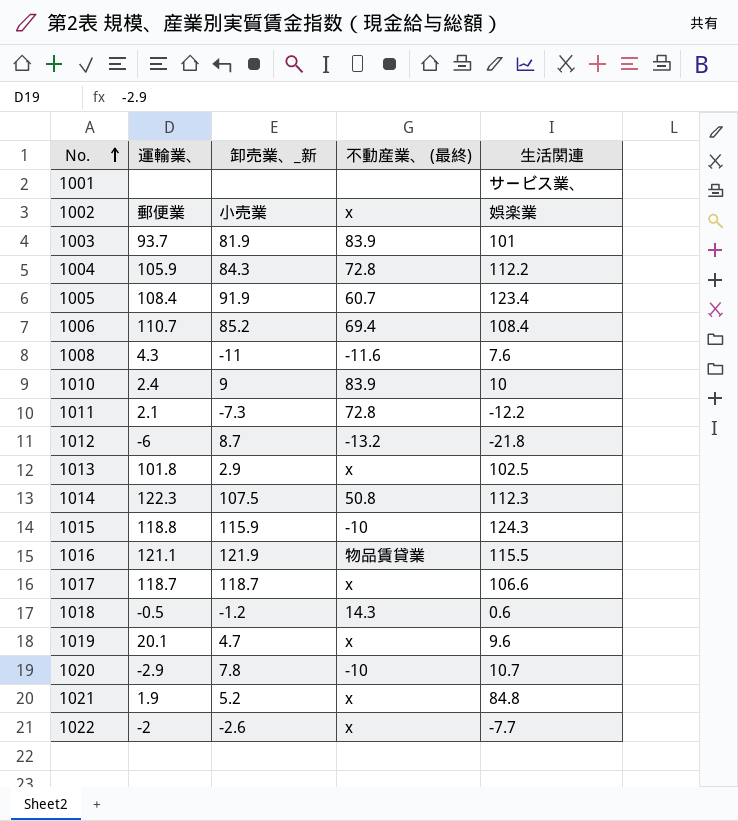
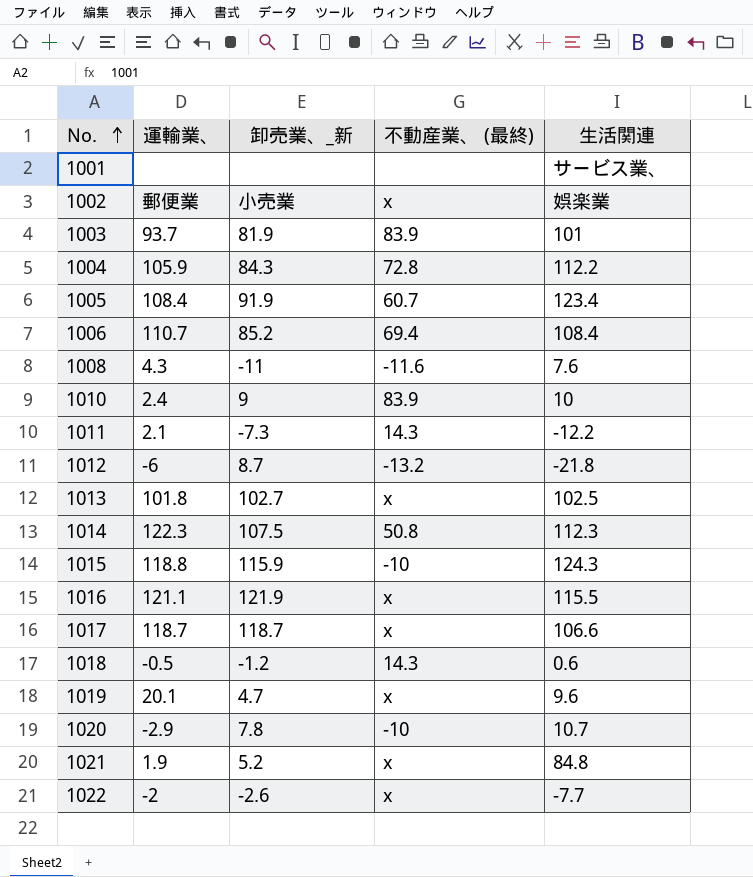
1011 | 不動産業、 (最終): 72.8 -> 14.3
1013 | 卸売業、_新: 2.9 -> 102.7
1016 | 不動産業、 (最終): 物品賃貸業 -> x

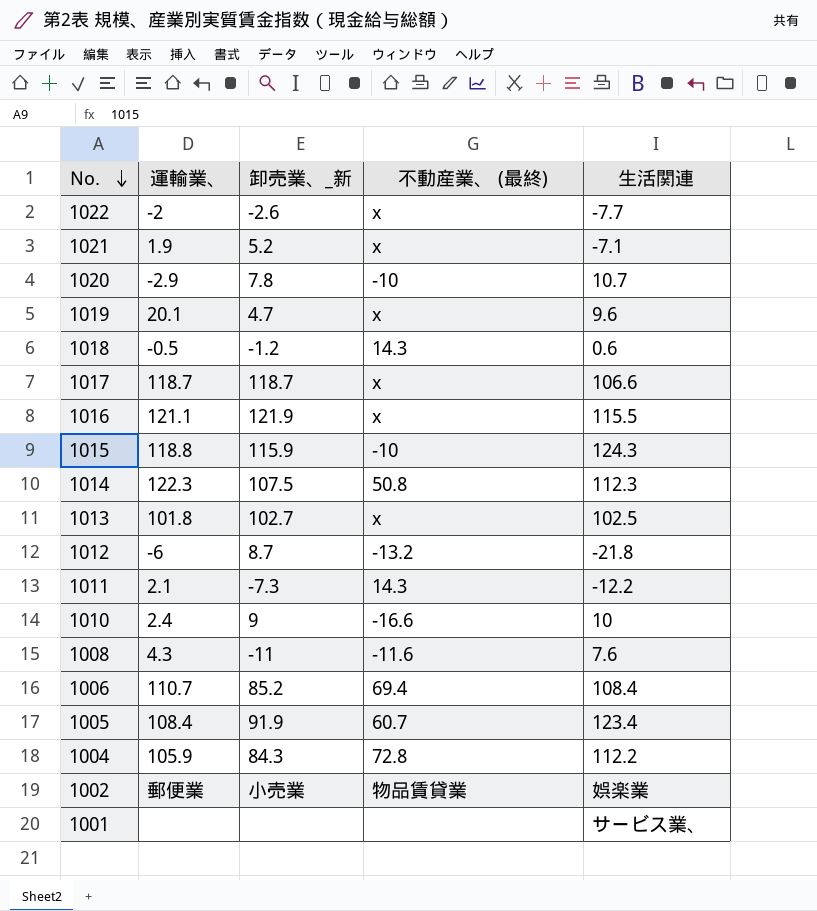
row order: No. ascending -> No. descending
row 1003: 93.7 | 81.9 | 83.9 | 101 -> none
1021 | 生活関連: 84.8 -> -7.1
1010 | 不動産業、 (最終): 83.9 -> -16.6
1002 | 不動産業、 (最終): x -> 物品賃貸業

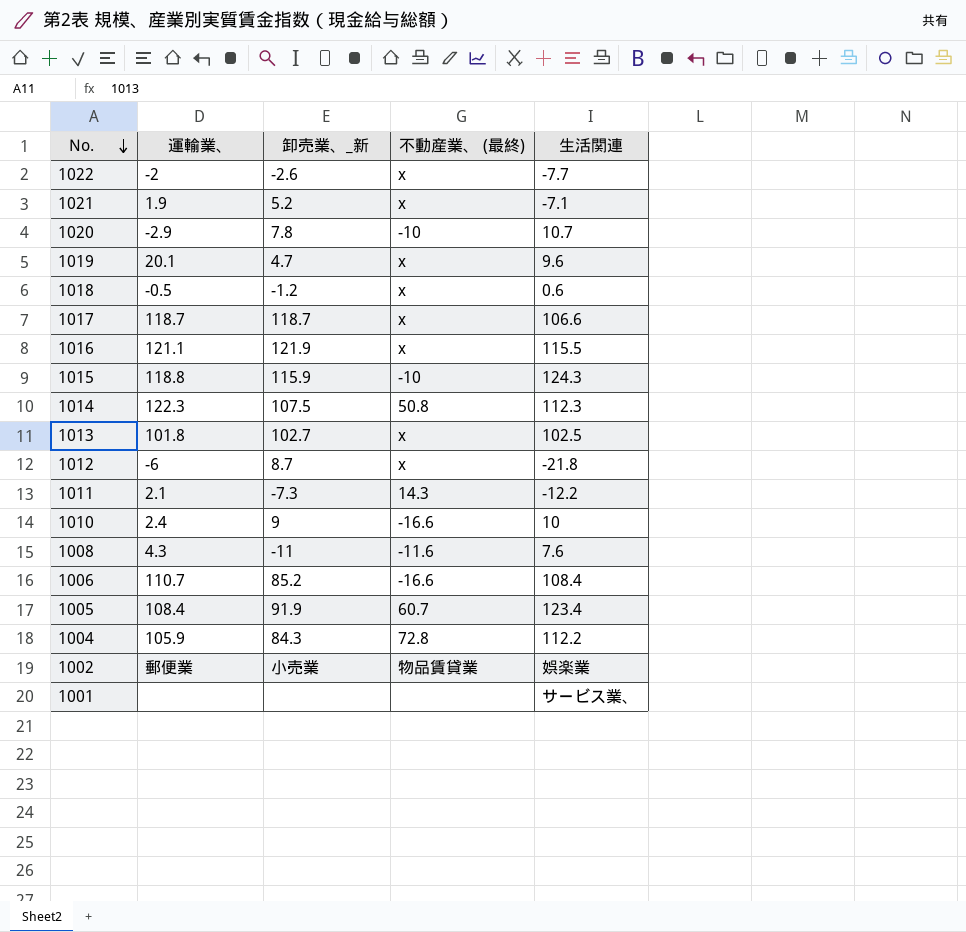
1018 | 不動産業、 (最終): 14.3 -> x
1012 | 不動産業、 (最終): -13.2 -> x
1006 | 不動産業、 (最終): 69.4 -> -16.6

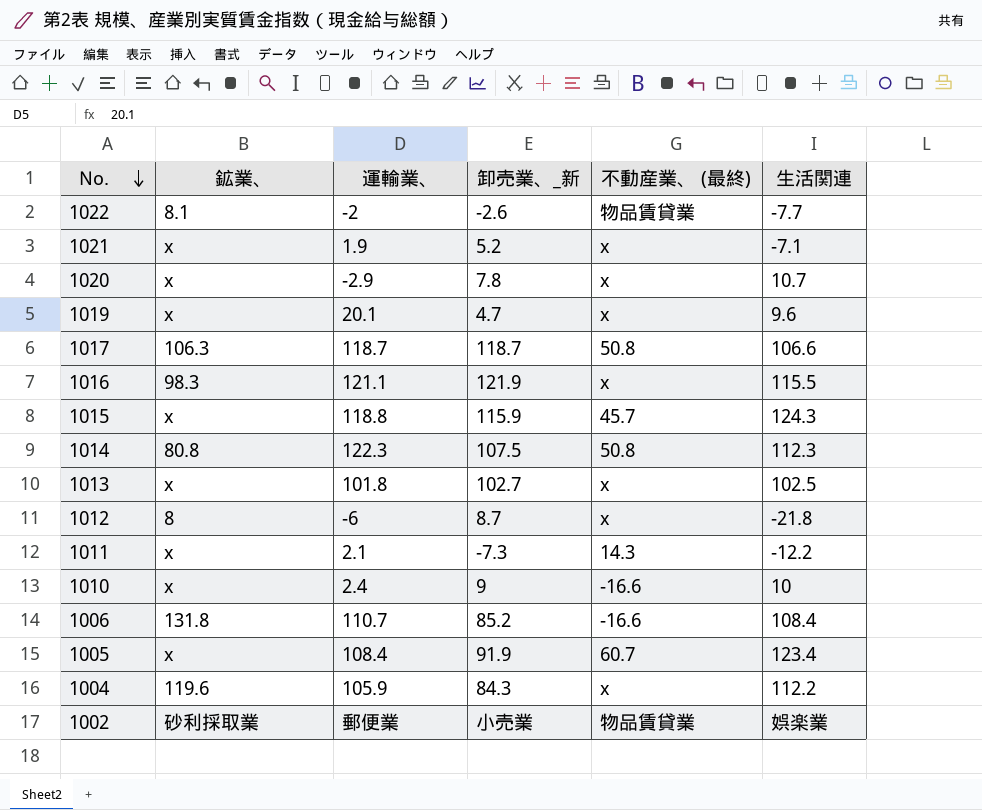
column 鉱業、 | position: none -> 2
row 1018: -0.5 | -1.2 | x | 0.6 -> none
row 1008: 4.3 | -11 | -11.6 | 7.6 -> none
row 1001: none | none | none | サービス業、 -> none
1022 | 不動産業、 (最終): x -> 物品賃貸業
1020 | 不動産業、 (最終): -10 -> x
1017 | 不動産業、 (最終): x -> 50.8
1015 | 不動産業、 (最終): -10 -> 45.7
1004 | 不動産業、 (最終): 72.8 -> x

